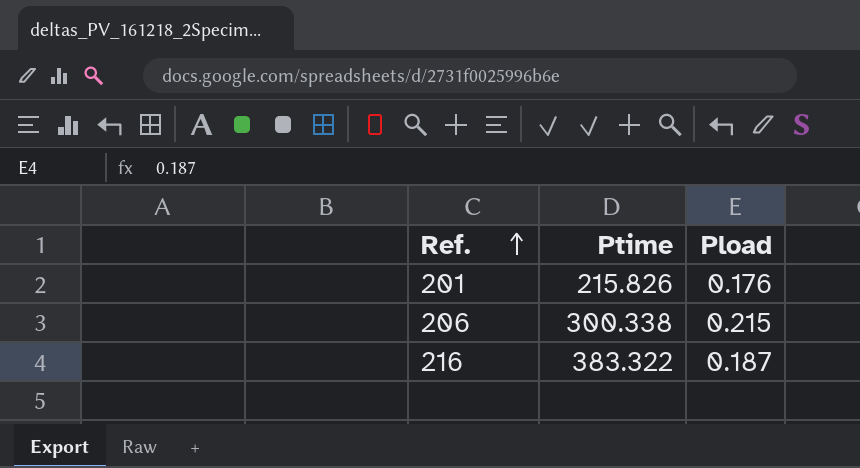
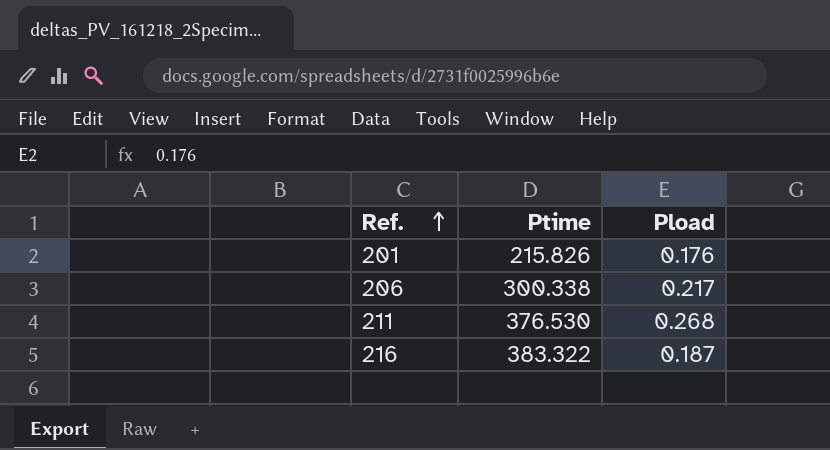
206 | Pload: 0.215 -> 0.217
row 211: none -> 376.530 | 0.268

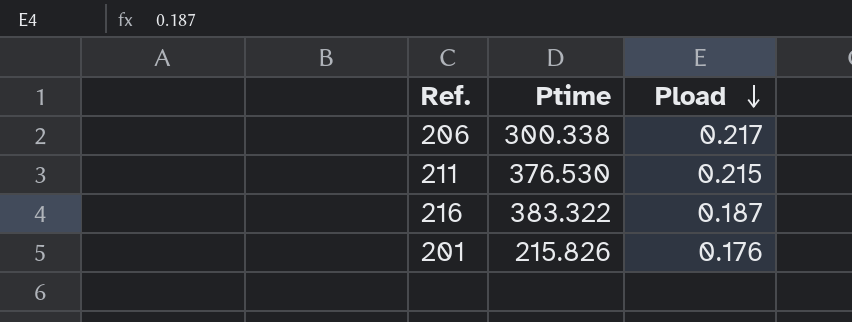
row order: Ref. ascending -> Pload descending
211 | Pload: 0.268 -> 0.215

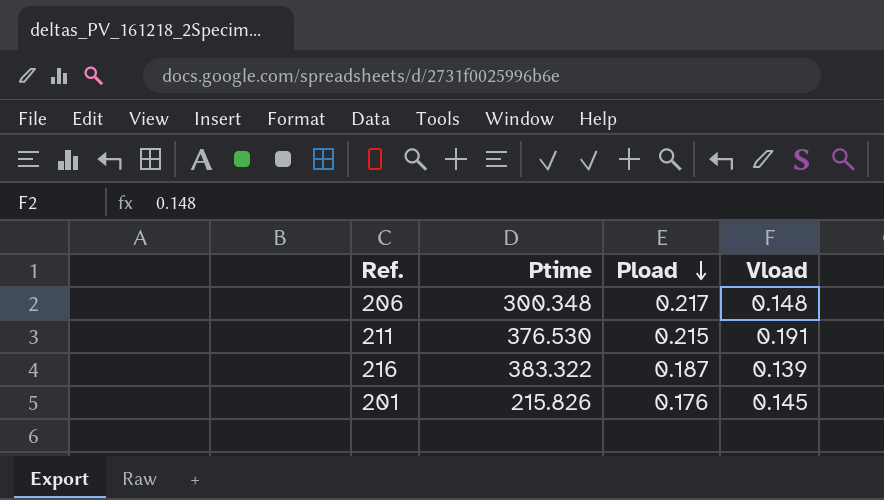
column Vload | position: none -> 4
206 | Ptime: 300.338 -> 300.348

